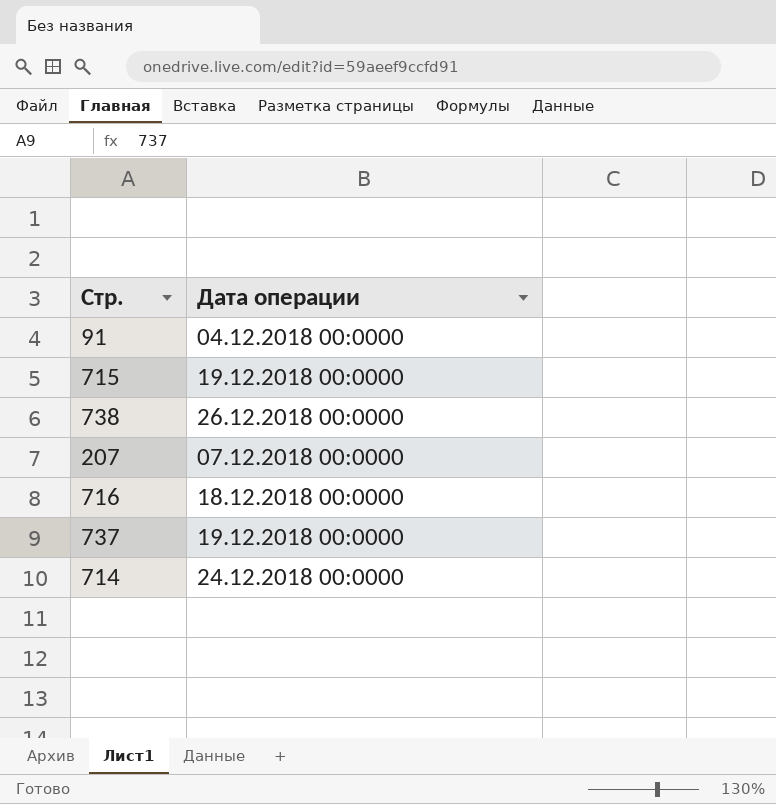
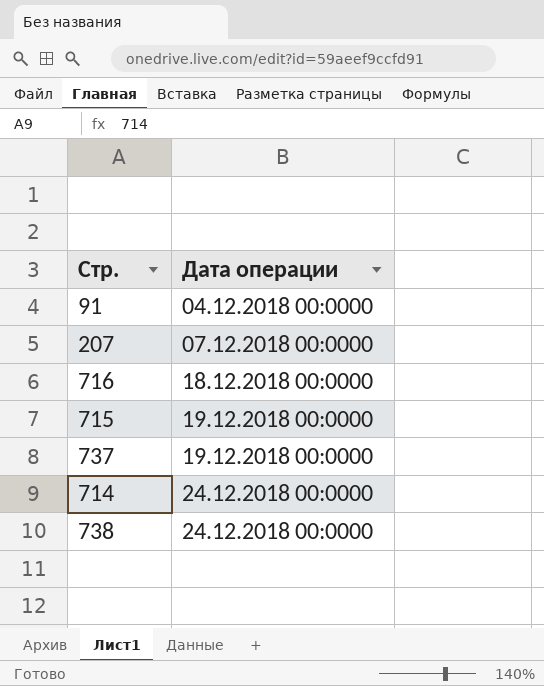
row order: none -> Дата операции ascending
738 | Дата операции: 26.12.2018 00:0000 -> 24.12.2018 00:0000

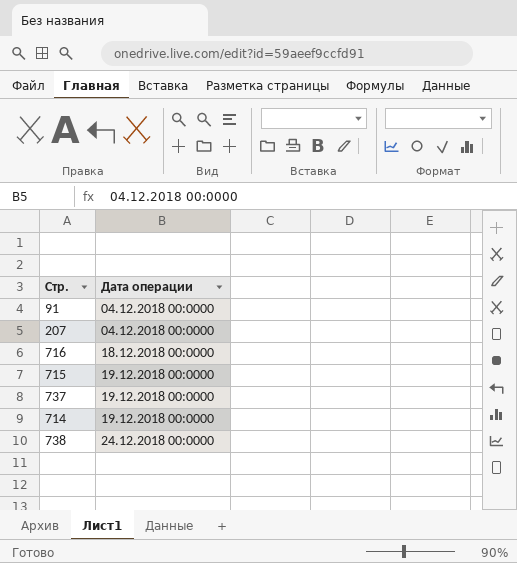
207 | Дата операции: 07.12.2018 00:0000 -> 04.12.2018 00:0000
714 | Дата операции: 24.12.2018 00:0000 -> 19.12.2018 00:0000

